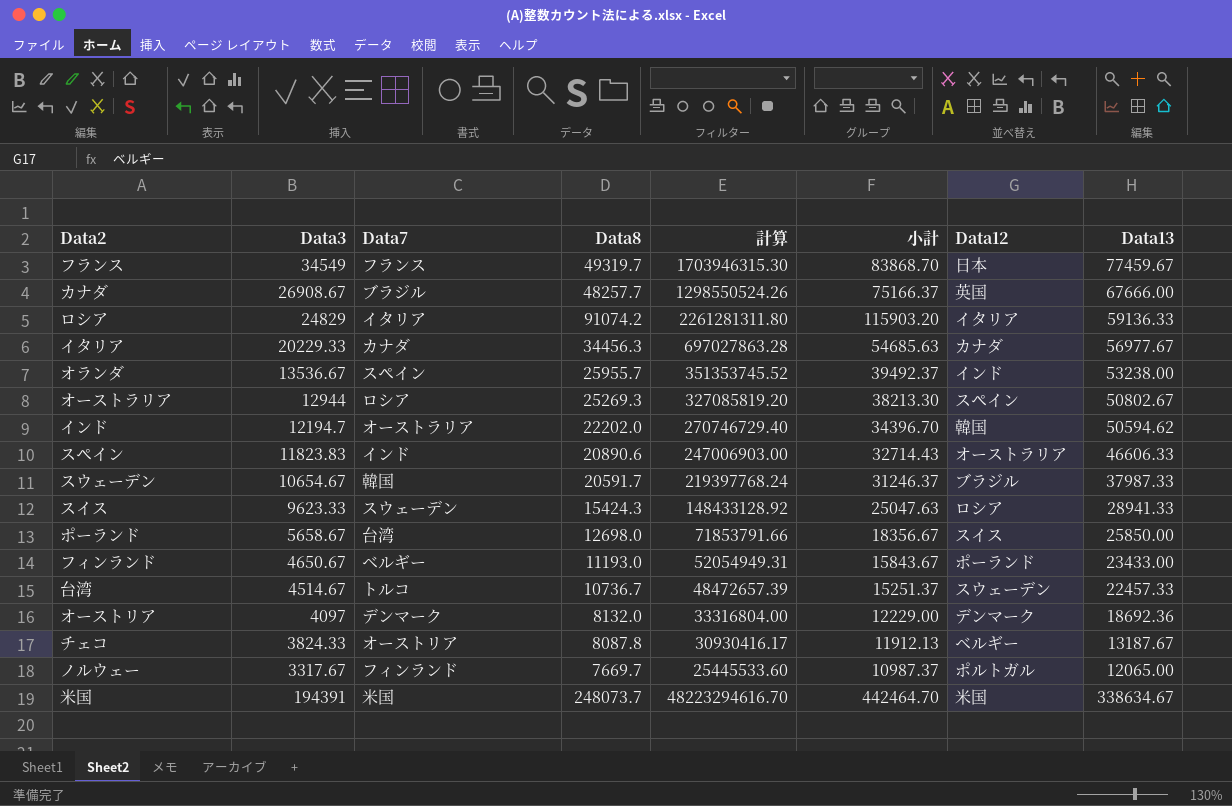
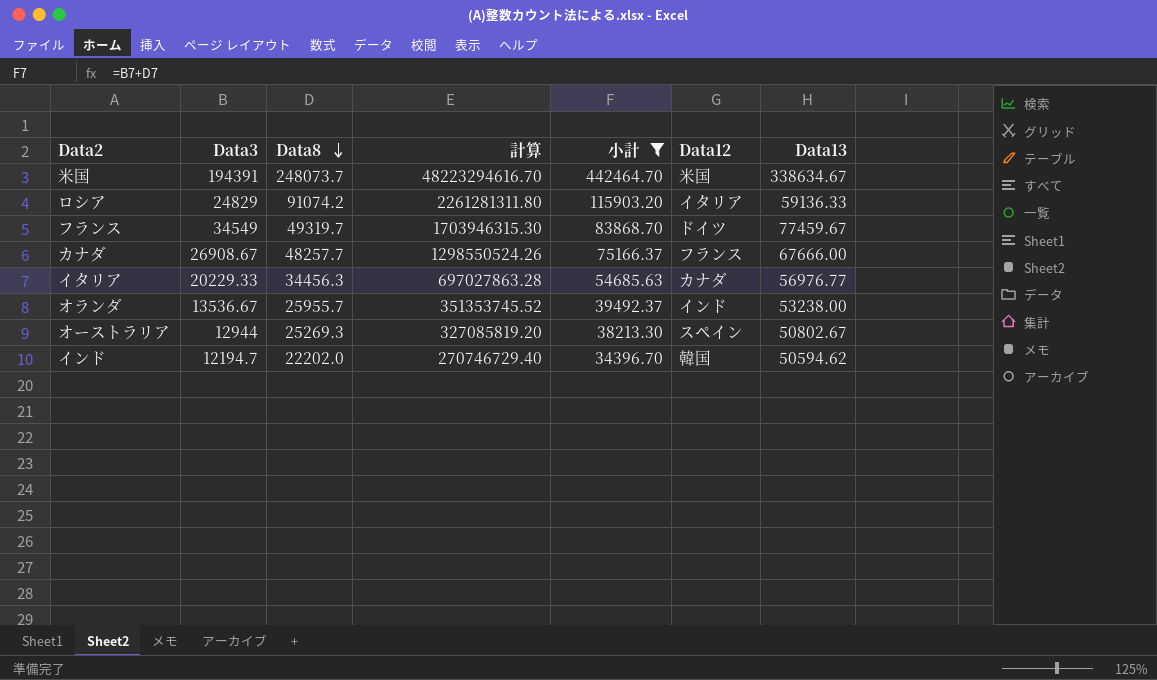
filter: none -> 小計 >= 34396.70
row order: none -> Data8 descending
column Data7 | position: 3 -> none
フランス | Data12: 日本 -> ドイツ
カナダ | Data12: 英国 -> フランス
イタリア | Data13: 56977.67 -> 56976.77

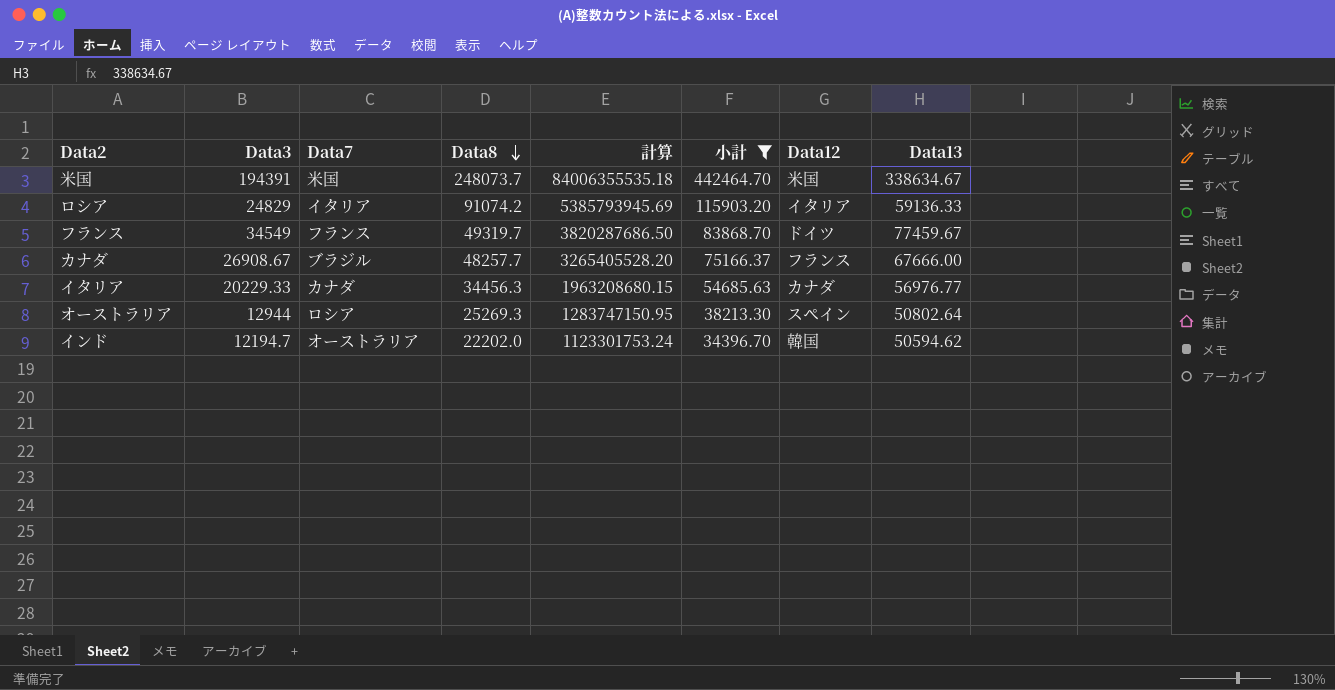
column Data7 | position: none -> 3
column 計算 | formula: [Data3] * [Data8] -> [Data8] * [Data13]
row オランダ: 13536.67 | 25955.7 | 351353745.52 | 39492.37 | インド | 53238.00 -> none
オーストラリア | Data13: 50802.67 -> 50802.64

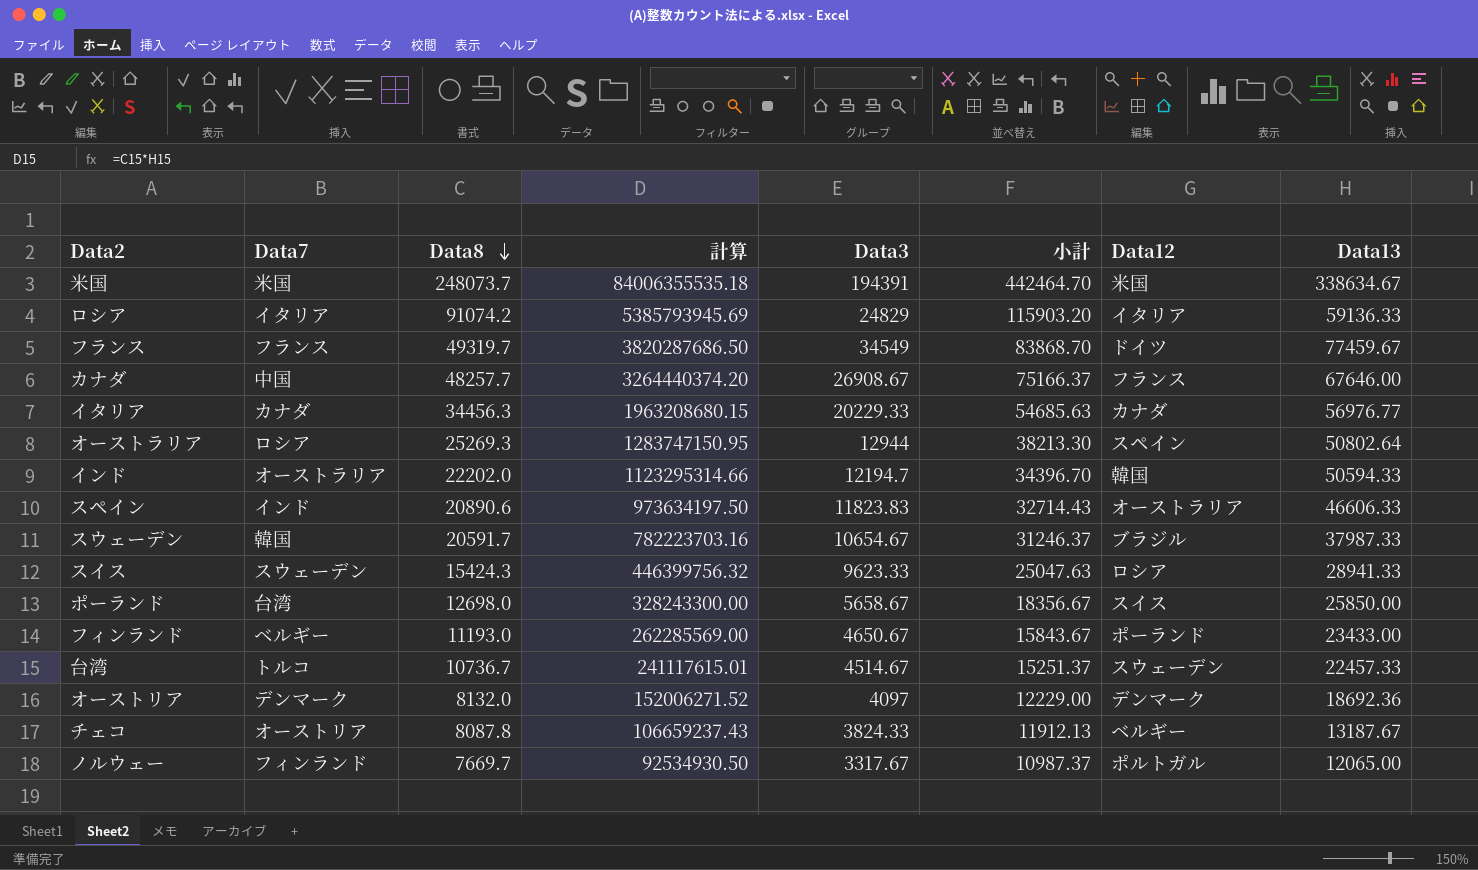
filter: 小計 >= 34396.70 -> none
column Data3 | position: 2 -> 5
カナダ | Data7: ブラジル -> 中国
カナダ | 計算: 3265405528.20 -> 3264440374.20
カナダ | Data13: 67666.00 -> 67646.00
インド | 計算: 1123301753.24 -> 1123295314.66
インド | Data13: 50594.62 -> 50594.33

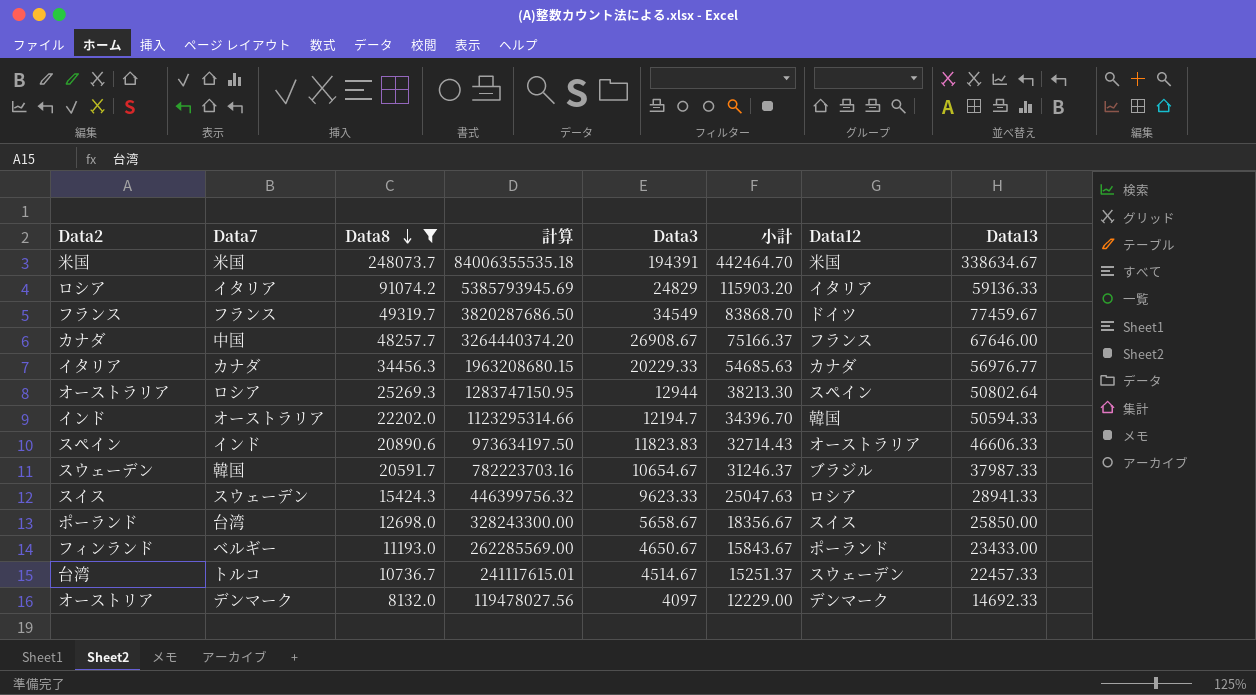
filter: none -> Data8 >= 8132.0
オーストリア | 計算: 152006271.52 -> 119478027.56
オーストリア | Data13: 18692.36 -> 14692.33

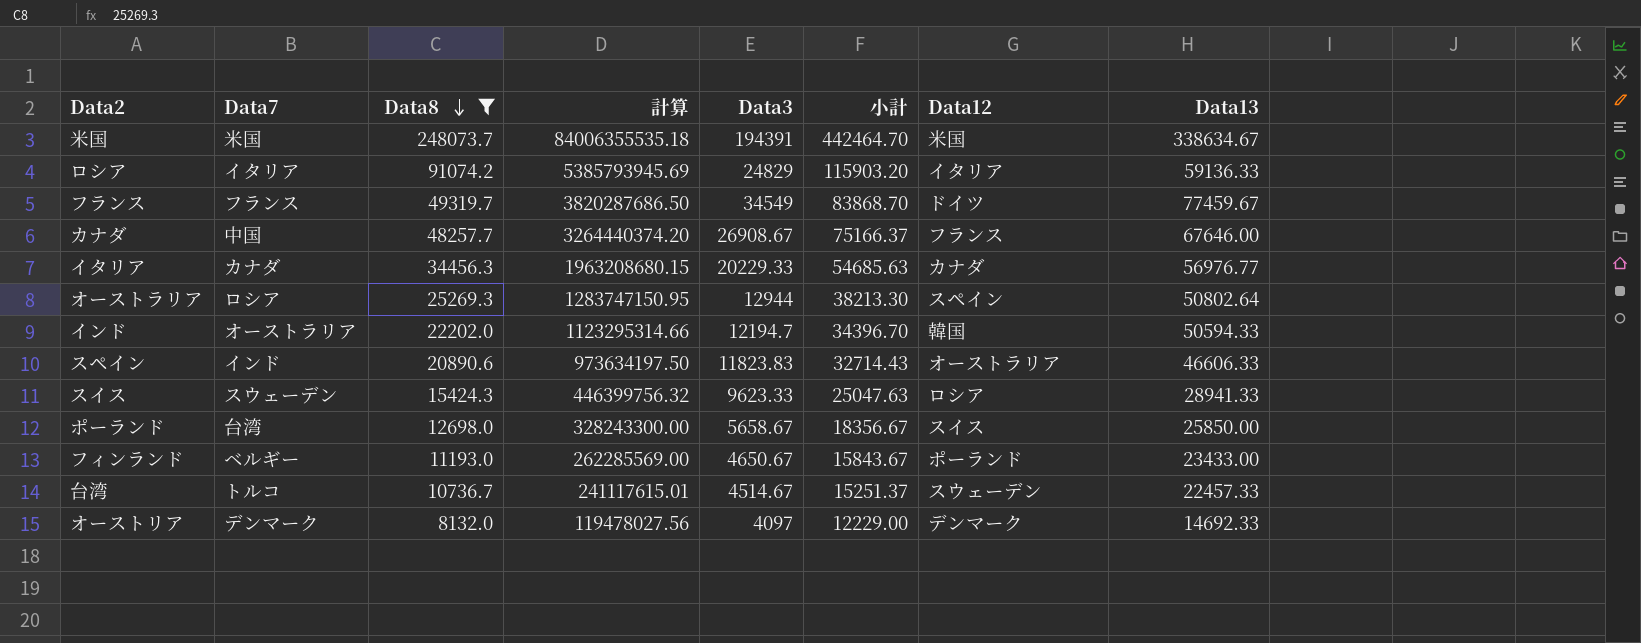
row スウェーデン: 韓国 | 20591.7 | 782223703.16 | 10654.67 | 31246.37 | ブラジル | 37987.33 -> none

